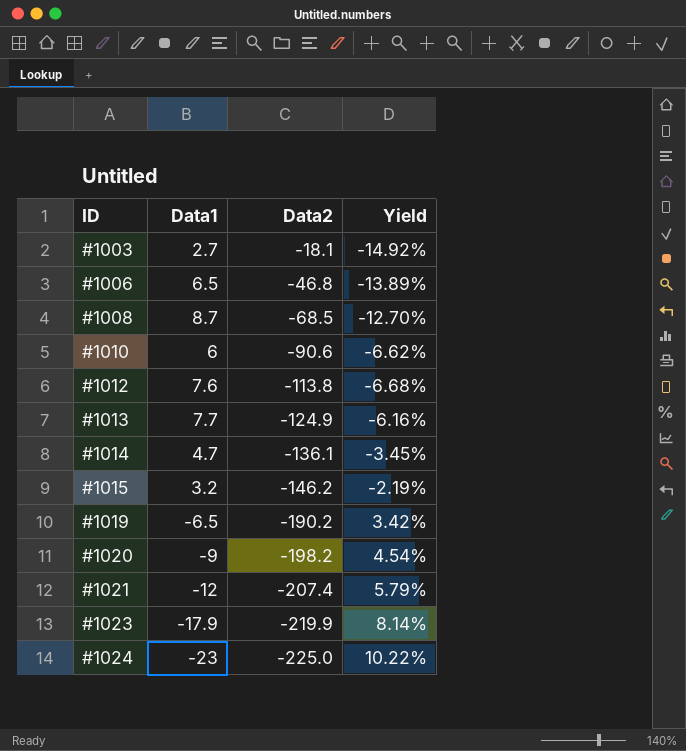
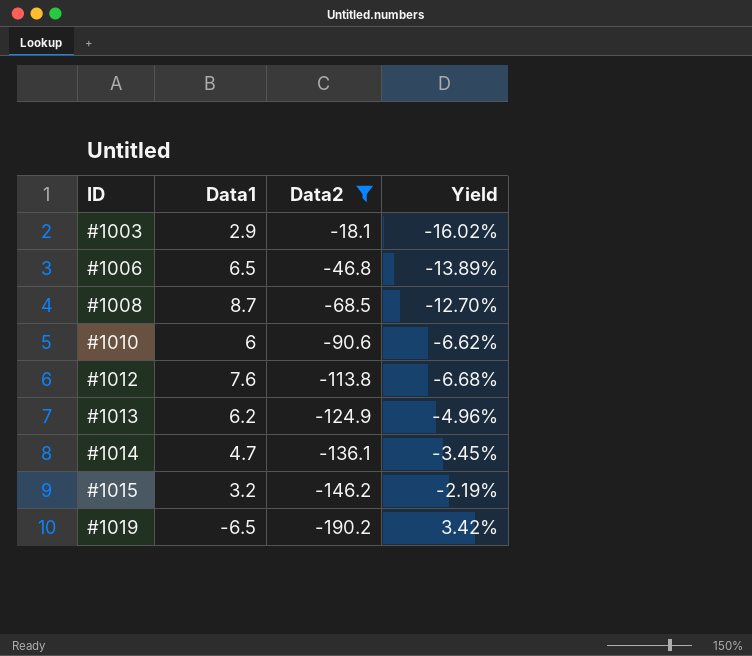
filter: none -> Data2 >= -190.2
#1003 | Data1: 2.7 -> 2.9
#1003 | Yield: -14.92% -> -16.02%
#1013 | Data1: 7.7 -> 6.2
#1013 | Yield: -6.16% -> -4.96%

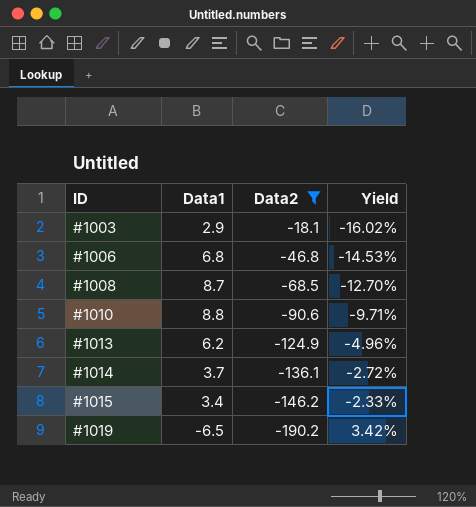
row #1012: 7.6 | -113.8 | -6.68% -> none
#1006 | Data1: 6.5 -> 6.8
#1006 | Yield: -13.89% -> -14.53%
#1010 | Data1: 6 -> 8.8
#1010 | Yield: -6.62% -> -9.71%
#1014 | Data1: 4.7 -> 3.7
#1014 | Yield: -3.45% -> -2.72%
#1015 | Data1: 3.2 -> 3.4
#1015 | Yield: -2.19% -> -2.33%

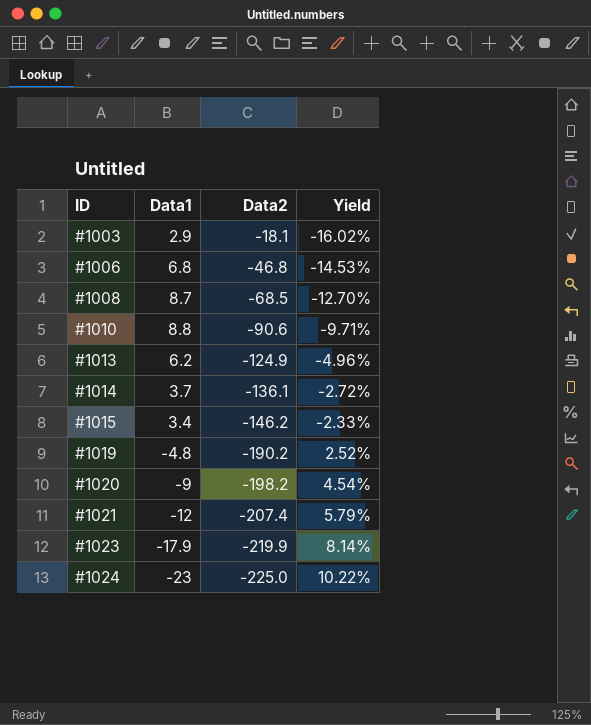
filter: Data2 >= -190.2 -> none
#1019 | Data1: -6.5 -> -4.8
#1019 | Yield: 3.42% -> 2.52%

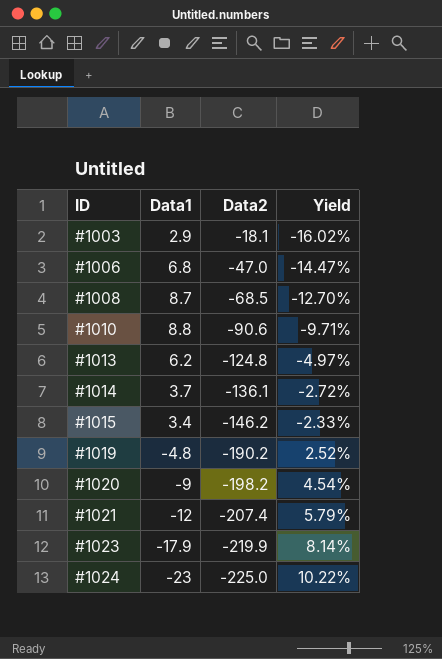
#1006 | Data2: -46.8 -> -47.0
#1006 | Yield: -14.53% -> -14.47%
#1013 | Data2: -124.9 -> -124.8
#1013 | Yield: -4.96% -> -4.97%

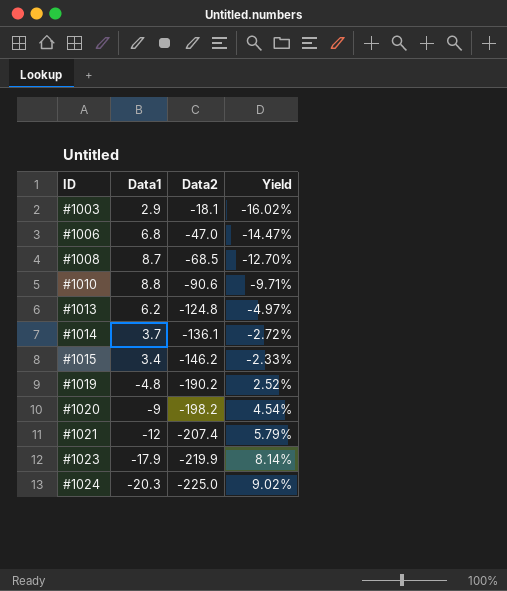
#1024 | Data1: -23 -> -20.3
#1024 | Yield: 10.22% -> 9.02%

